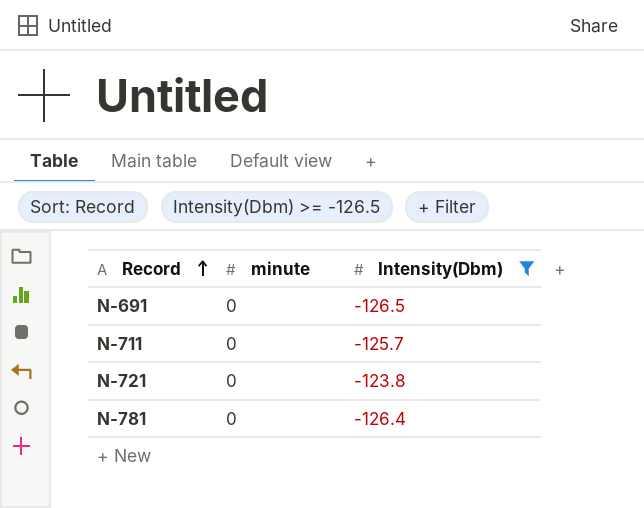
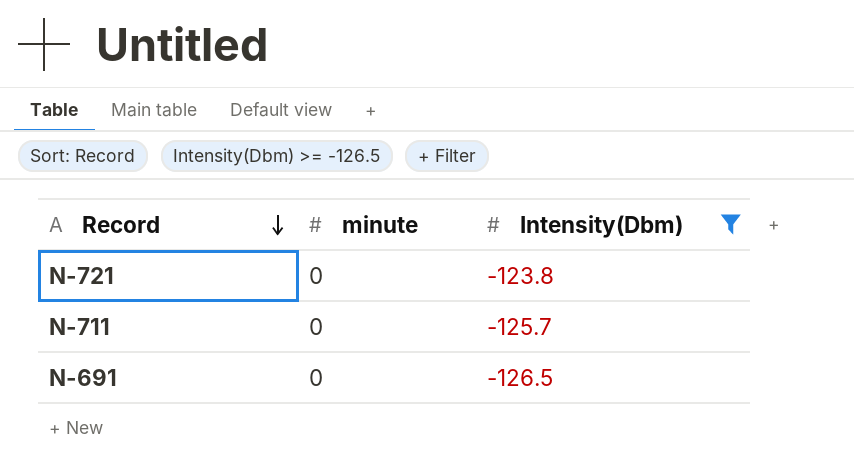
row order: Record ascending -> Record descending
row N-781: 0 | -126.4 -> none

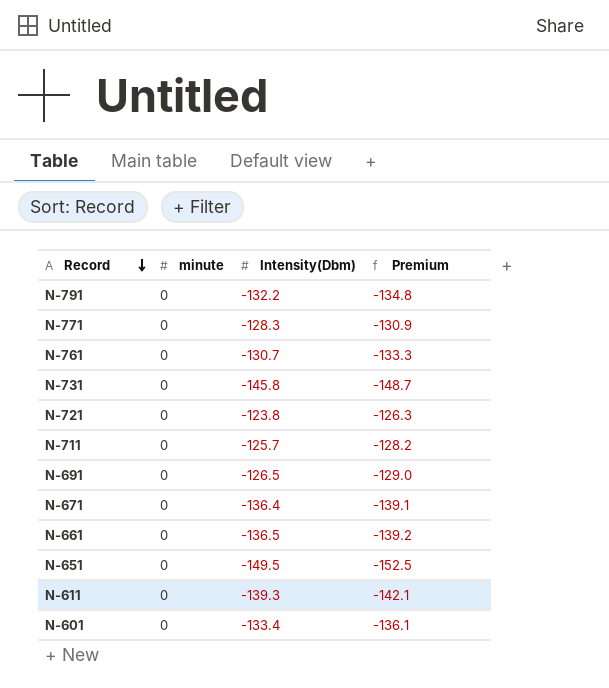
filter: Intensity(Dbm) >= -126.5 -> none
column Premium | formula: none -> [Intensity(Dbm)] * 1.02

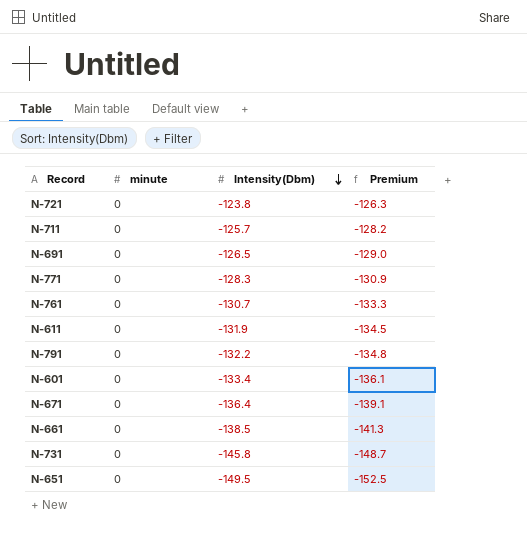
row order: Record descending -> Intensity(Dbm) descending
N-611 | Intensity(Dbm): -139.3 -> -131.9
N-611 | Premium: -142.1 -> -134.5
N-661 | Intensity(Dbm): -136.5 -> -138.5
N-661 | Premium: -139.2 -> -141.3

